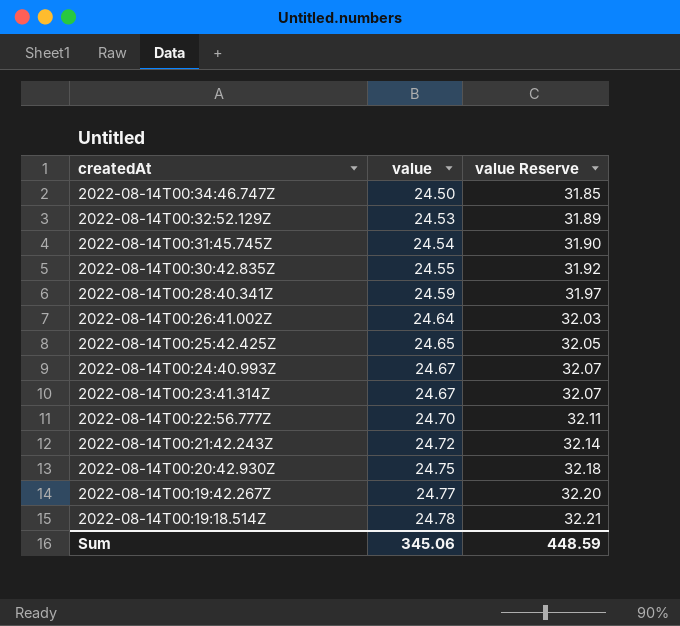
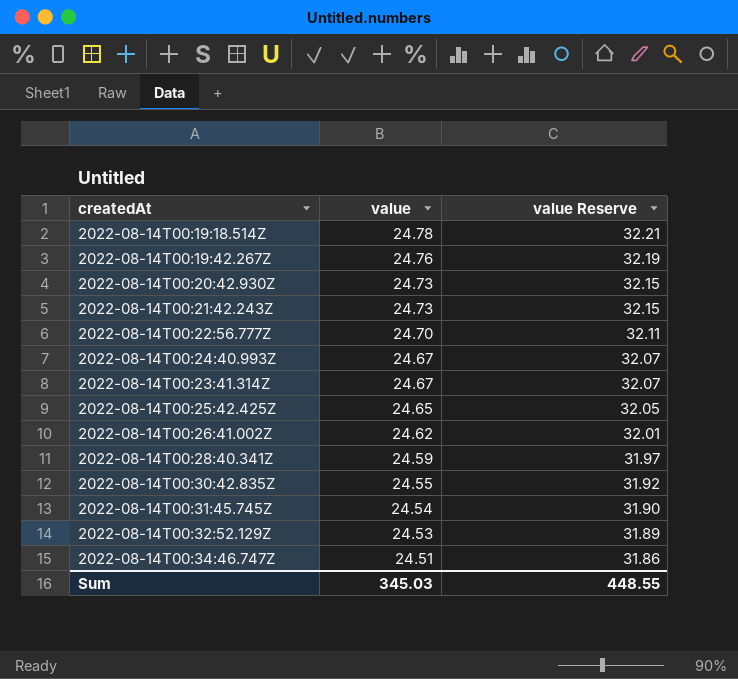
row order: createdAt descending -> value descending
2022-08-14T00:19:42.267Z | value: 24.77 -> 24.76
2022-08-14T00:19:42.267Z | value Reserve: 32.20 -> 32.19
2022-08-14T00:20:42.930Z | value: 24.75 -> 24.73
2022-08-14T00:20:42.930Z | value Reserve: 32.18 -> 32.15
2022-08-14T00:21:42.243Z | value: 24.72 -> 24.73
2022-08-14T00:21:42.243Z | value Reserve: 32.14 -> 32.15
2022-08-14T00:26:41.002Z | value: 24.64 -> 24.62
2022-08-14T00:26:41.002Z | value Reserve: 32.03 -> 32.01
2022-08-14T00:34:46.747Z | value: 24.50 -> 24.51
2022-08-14T00:34:46.747Z | value Reserve: 31.85 -> 31.86
Sum | value: 345.06 -> 345.03
Sum | value Reserve: 448.59 -> 448.55

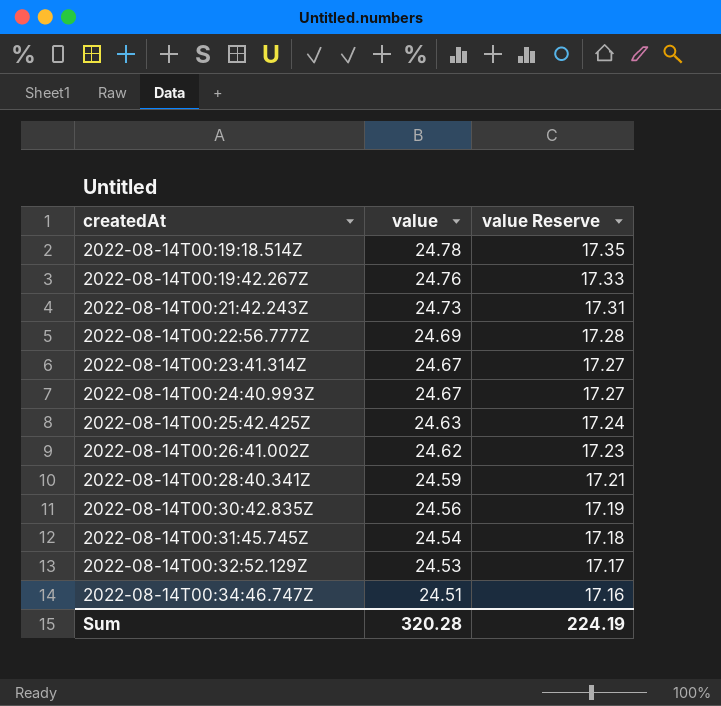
row order: value descending -> createdAt ascending
column value Reserve | formula: [value] * 1.3 -> [value] * 0.7
row 2022-08-14T00:20:42.930Z: 24.73 | 32.15 -> none
2022-08-14T00:22:56.777Z | value: 24.70 -> 24.69
2022-08-14T00:25:42.425Z | value: 24.65 -> 24.63
2022-08-14T00:30:42.835Z | value: 24.55 -> 24.56
Sum | value: 345.03 -> 320.28
Sum | value Reserve: 448.55 -> 224.19

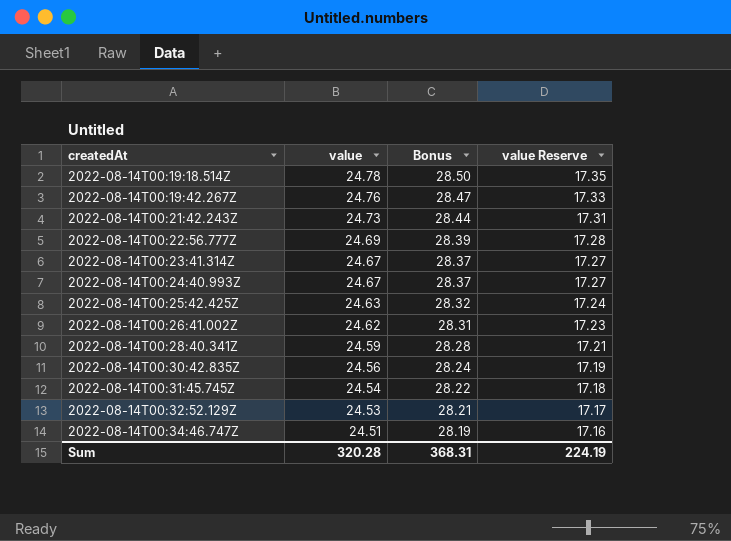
column Bonus | formula: none -> [value] * 1.15

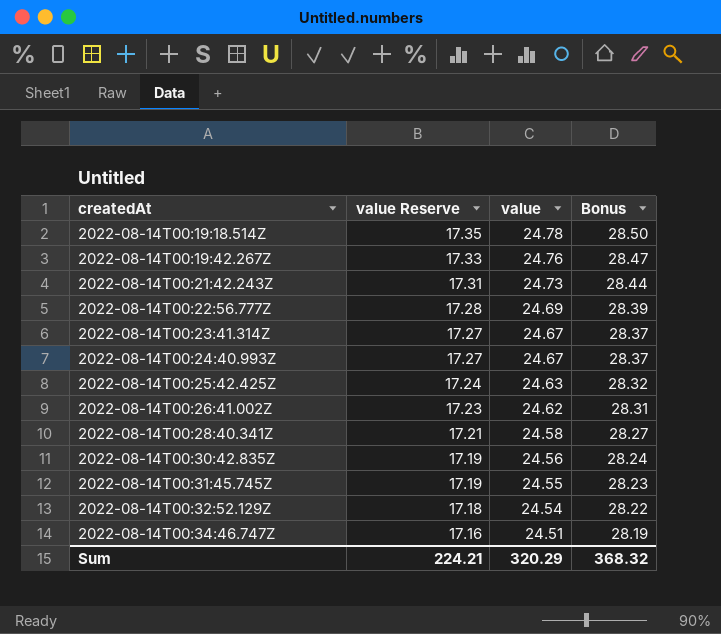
column value Reserve | position: 4 -> 2
2022-08-14T00:28:40.341Z | value: 24.59 -> 24.58
2022-08-14T00:28:40.341Z | Bonus: 28.28 -> 28.27
2022-08-14T00:31:45.745Z | value Reserve: 17.18 -> 17.19
2022-08-14T00:31:45.745Z | value: 24.54 -> 24.55
2022-08-14T00:31:45.745Z | Bonus: 28.22 -> 28.23
2022-08-14T00:32:52.129Z | value Reserve: 17.17 -> 17.18
2022-08-14T00:32:52.129Z | value: 24.53 -> 24.54
2022-08-14T00:32:52.129Z | Bonus: 28.21 -> 28.22
Sum | value Reserve: 224.19 -> 224.21
Sum | value: 320.28 -> 320.29
Sum | Bonus: 368.31 -> 368.32

